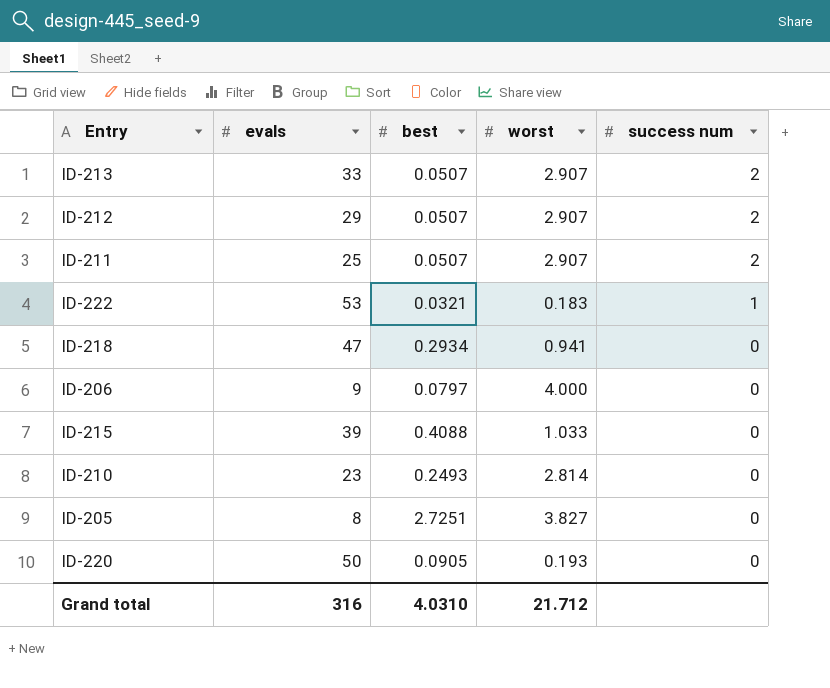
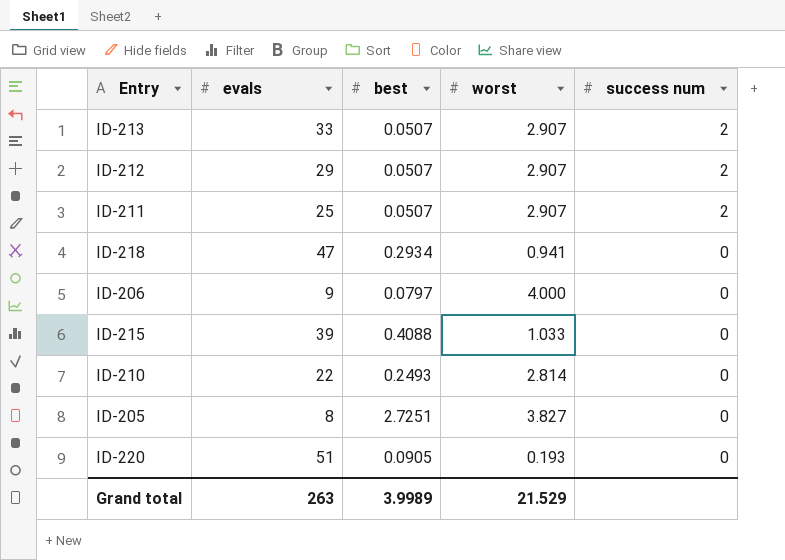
row ID-222: 53 | 0.0321 | 0.183 | 1 -> none
ID-210 | evals: 23 -> 22
ID-220 | evals: 50 -> 51
Grand total | evals: 316 -> 263
Grand total | best: 4.0310 -> 3.9989
Grand total | worst: 21.712 -> 21.529

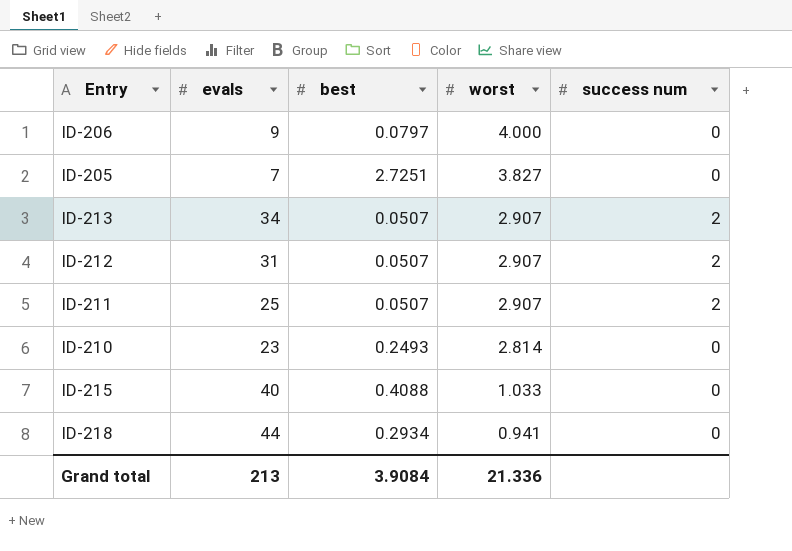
row order: success num descending -> worst descending
row ID-220: 51 | 0.0905 | 0.193 | 0 -> none
ID-205 | evals: 8 -> 7
ID-213 | evals: 33 -> 34
ID-212 | evals: 29 -> 31
ID-210 | evals: 22 -> 23
ID-215 | evals: 39 -> 40
ID-218 | evals: 47 -> 44
Grand total | evals: 263 -> 213
Grand total | best: 3.9989 -> 3.9084
Grand total | worst: 21.529 -> 21.336

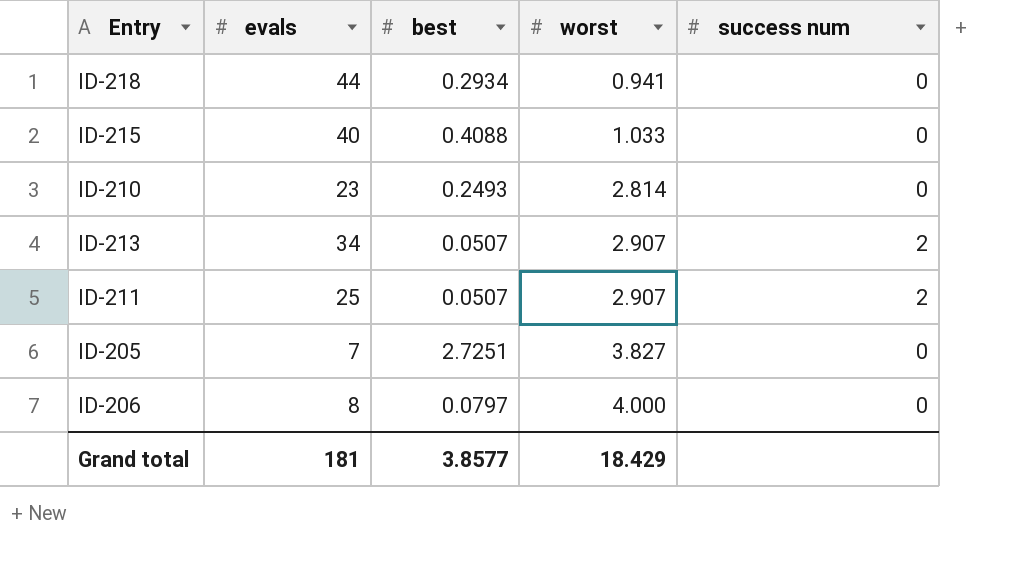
row order: worst descending -> worst ascending
row ID-212: 31 | 0.0507 | 2.907 | 2 -> none
ID-206 | evals: 9 -> 8
Grand total | evals: 213 -> 181
Grand total | best: 3.9084 -> 3.8577
Grand total | worst: 21.336 -> 18.429

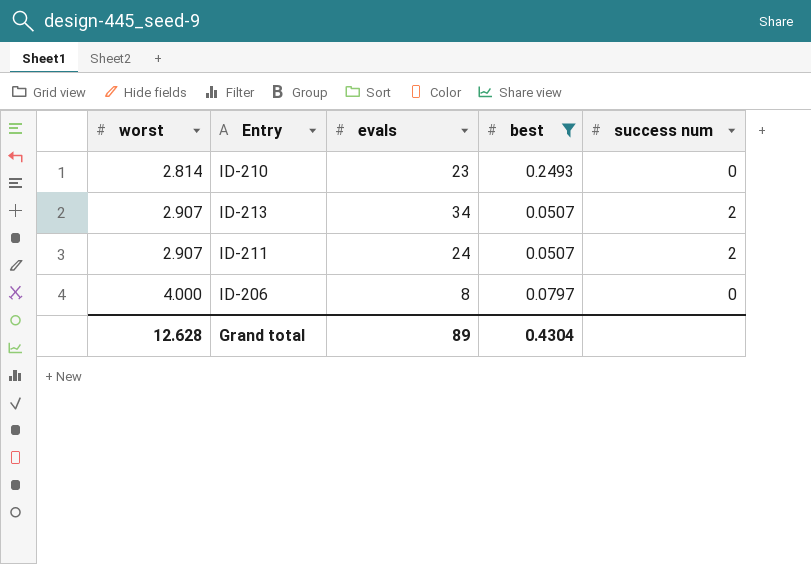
filter: none -> best <= 0.2493
column worst | position: 4 -> 1
ID-211 | evals: 25 -> 24
Grand total | worst: 18.429 -> 12.628
Grand total | evals: 181 -> 89
Grand total | best: 3.8577 -> 0.4304

